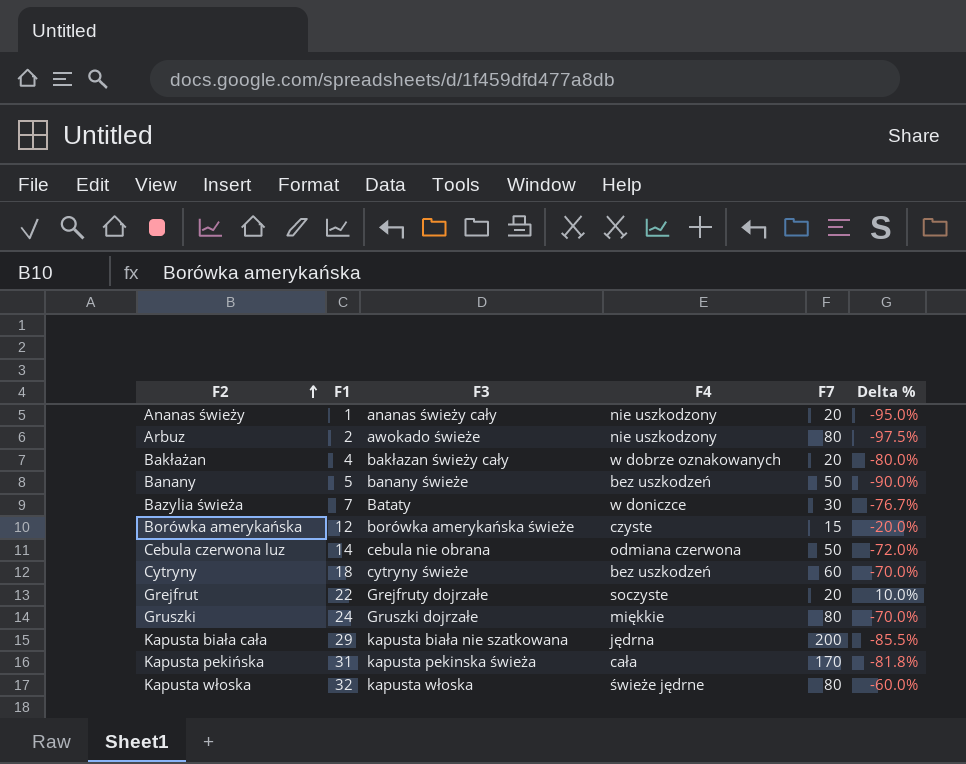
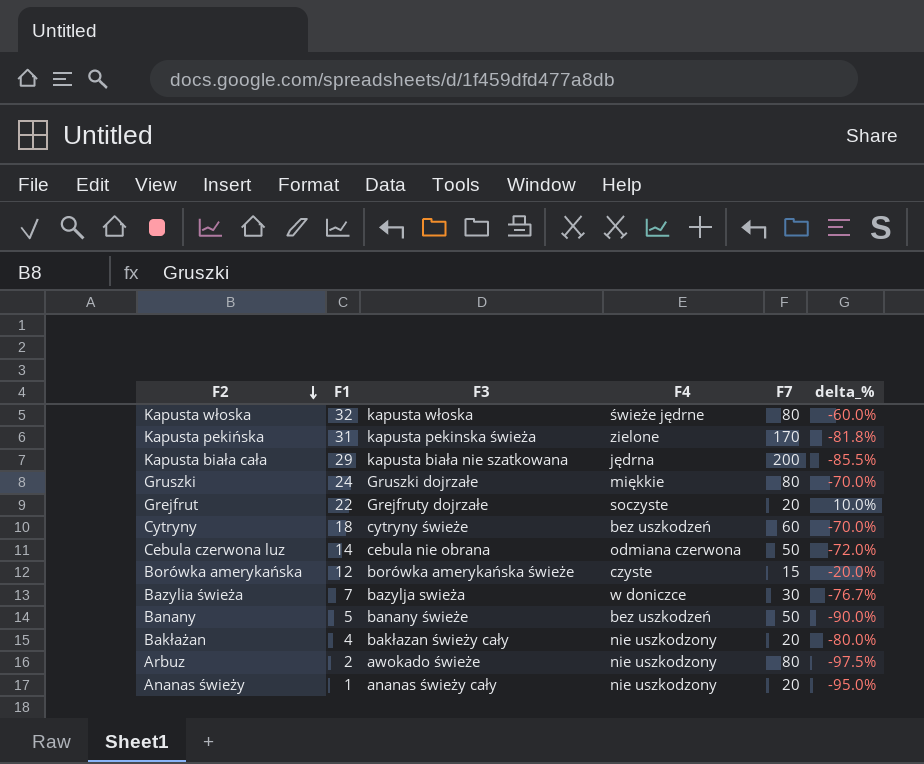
row order: F2 ascending -> F2 descending
column name: Delta % -> delta_%
Kapusta pekińska | F4: cała -> zielone
Bazylia świeża | F3: Bataty -> bazylja swieża
Bakłażan | F4: w dobrze oznakowanych -> nie uszkodzony

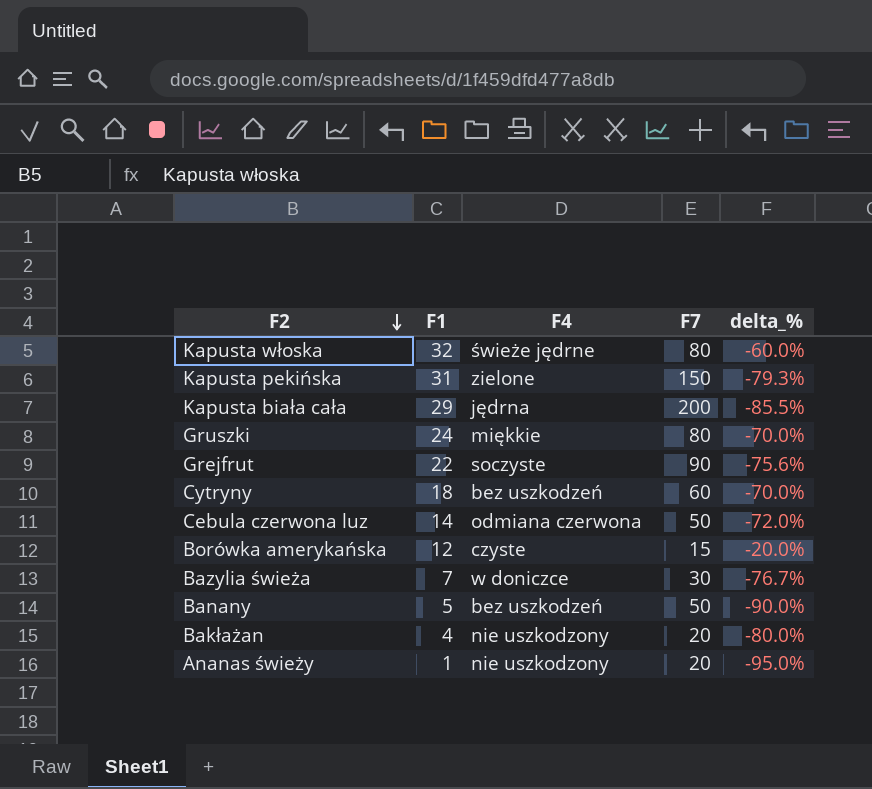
column F3 | position: 3 -> none
row Arbuz: 2 | awokado świeże | nie uszkodzony | 80 | -97.5% -> none
Kapusta pekińska | F7: 170 -> 150
Kapusta pekińska | delta_%: -81.8% -> -79.3%
Grejfrut | F7: 20 -> 90
Grejfrut | delta_%: 10.0% -> -75.6%

